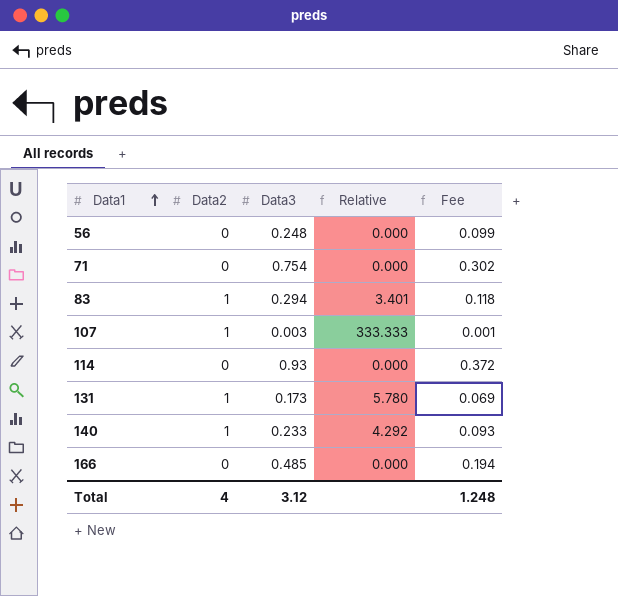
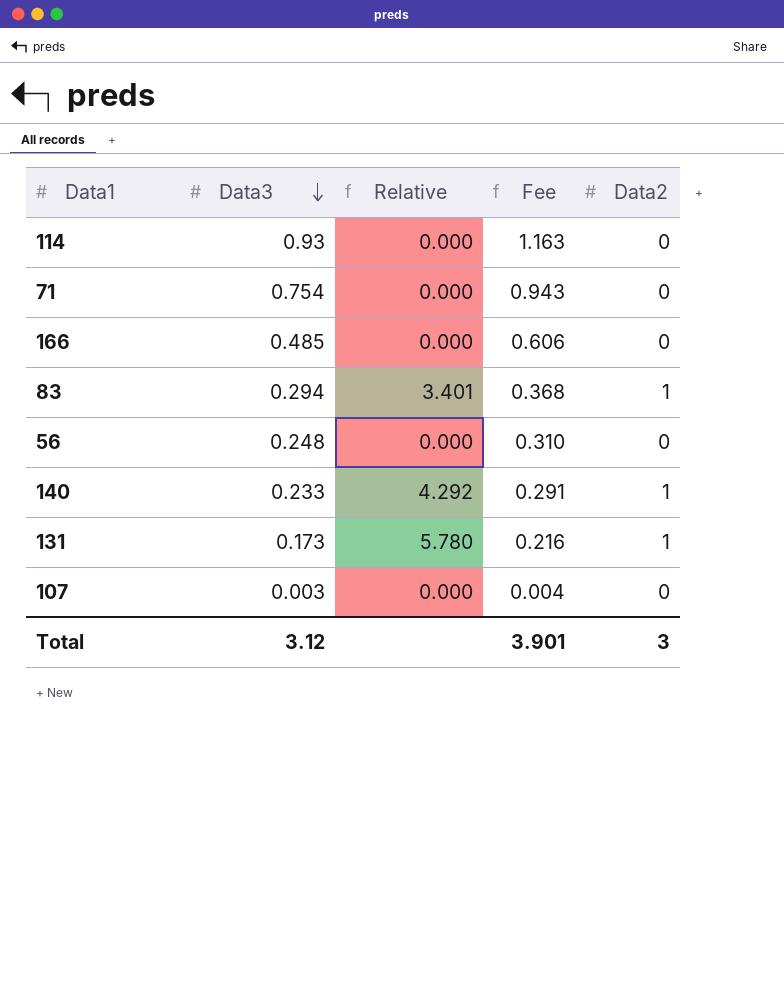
row order: Data1 ascending -> Data3 descending
column Fee | formula: [Data3] * 0.4 -> [Data3] * 1.25
column Data2 | position: 2 -> 5
107 | Relative: 333.333 -> 0.000
107 | Data2: 1 -> 0
Total | Fee: 1.248 -> 3.901
Total | Data2: 4 -> 3

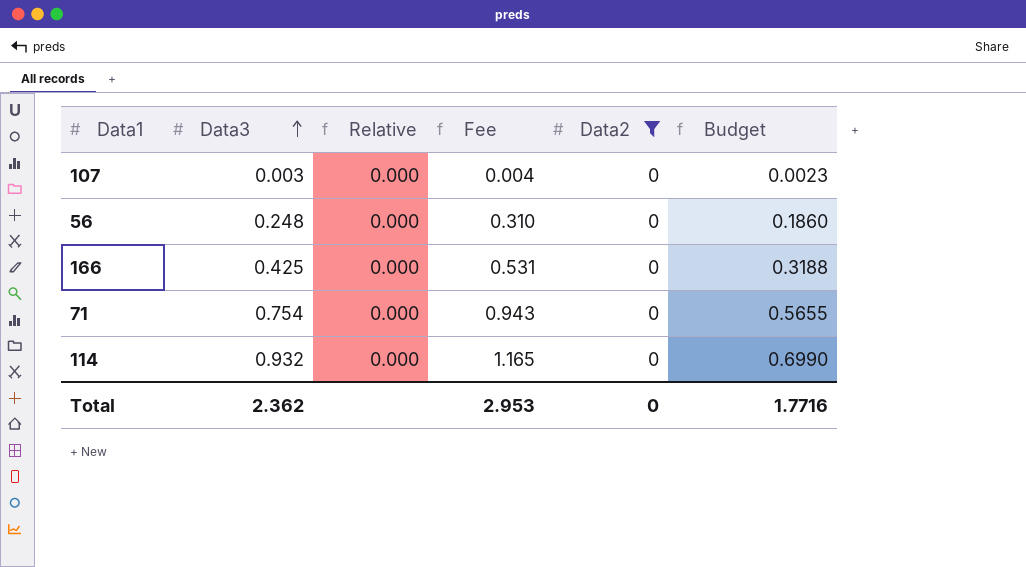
filter: none -> Data2 = 0
row order: Data3 descending -> Data3 ascending
column Budget | formula: none -> [Data3] * 0.75
166 | Data3: 0.485 -> 0.425
166 | Fee: 0.606 -> 0.531
114 | Data3: 0.93 -> 0.932
114 | Fee: 1.163 -> 1.165
Total | Data3: 3.12 -> 2.362
Total | Fee: 3.901 -> 2.953
Total | Data2: 3 -> 0

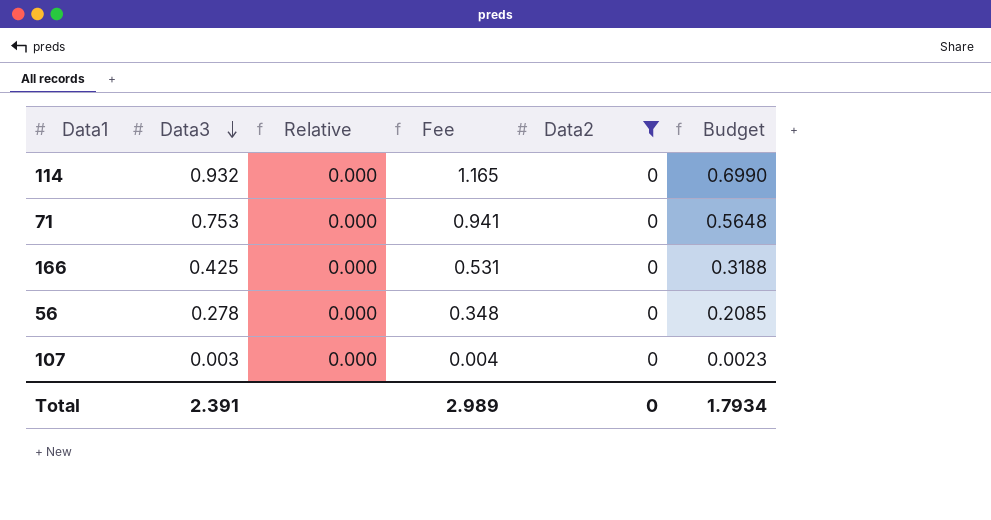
row order: Data3 ascending -> Data3 descending
71 | Data3: 0.754 -> 0.753
71 | Fee: 0.943 -> 0.941
71 | Budget: 0.5655 -> 0.5648
56 | Data3: 0.248 -> 0.278
56 | Fee: 0.310 -> 0.348
56 | Budget: 0.1860 -> 0.2085
Total | Data3: 2.362 -> 2.391
Total | Fee: 2.953 -> 2.989
Total | Budget: 1.7716 -> 1.7934

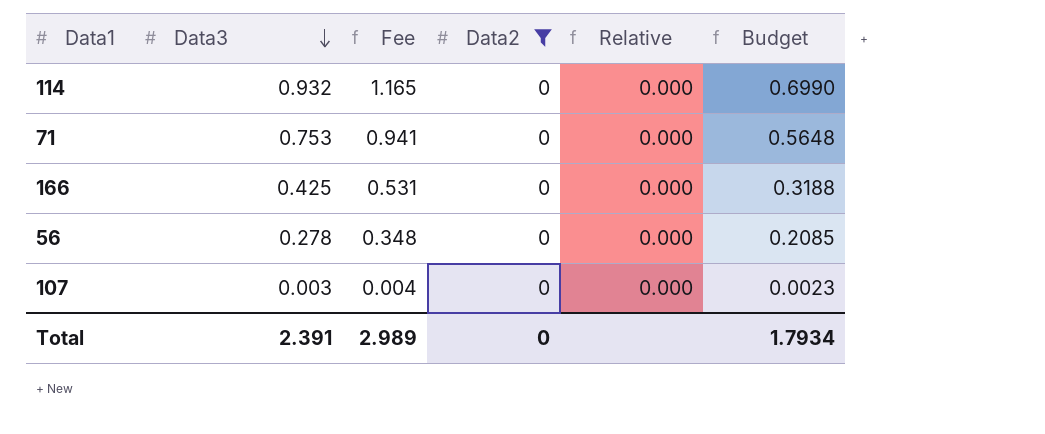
column Relative | position: 3 -> 5

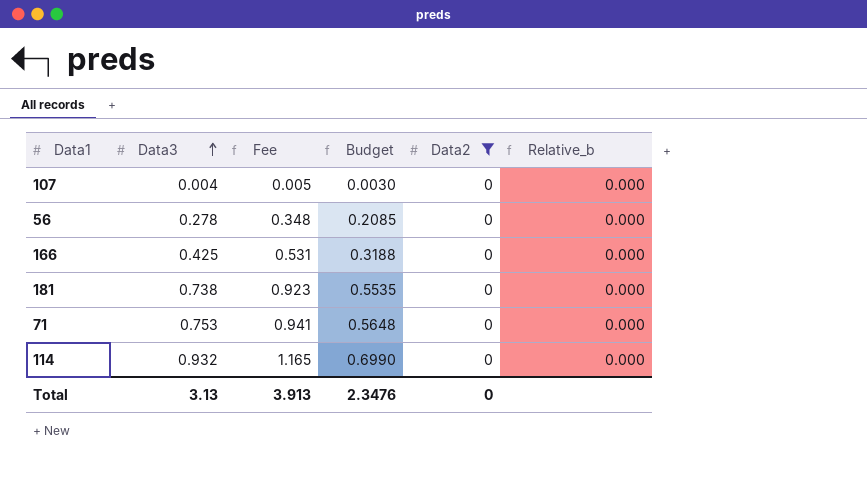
row order: Data3 descending -> Data3 ascending
column Budget | position: 6 -> 4
column name: Relative -> Relative_b
107 | Data3: 0.003 -> 0.004
107 | Fee: 0.004 -> 0.005
107 | Budget: 0.0023 -> 0.0030
row 181: none -> 0.738 | 0.923 | 0.5535 | 0 | 0.000
Total | Data3: 2.391 -> 3.13
Total | Fee: 2.989 -> 3.913
Total | Budget: 1.7934 -> 2.3476

